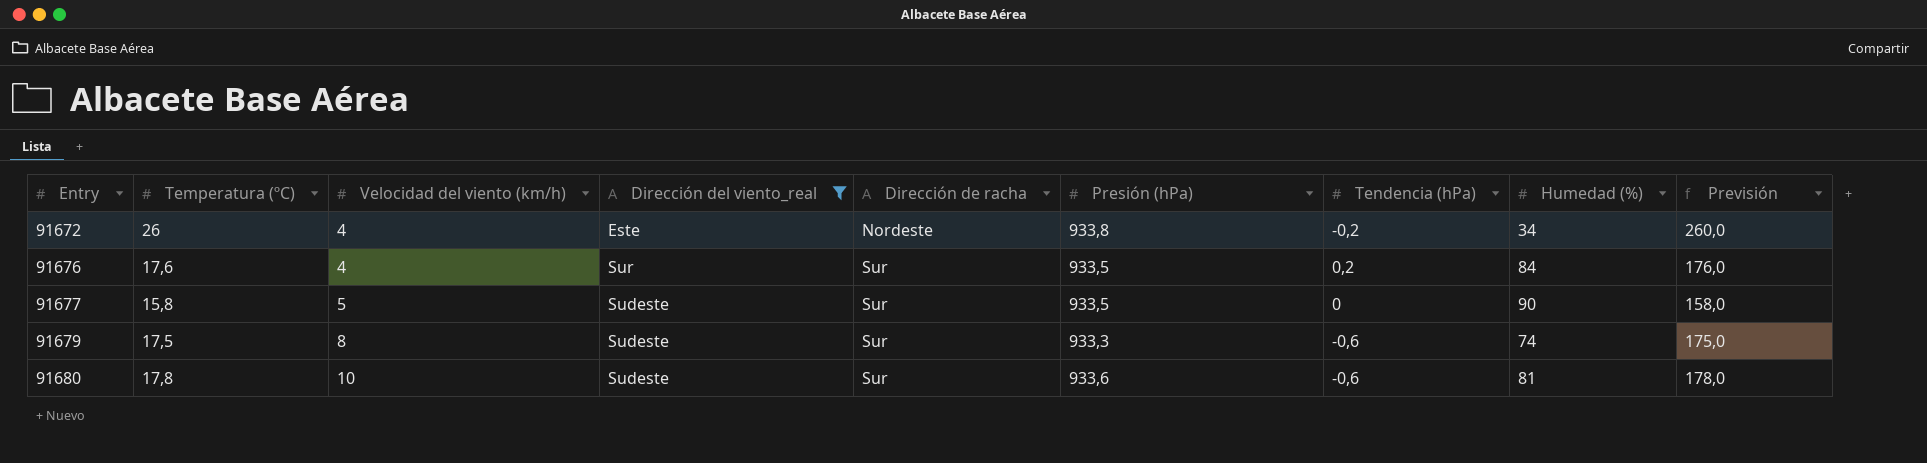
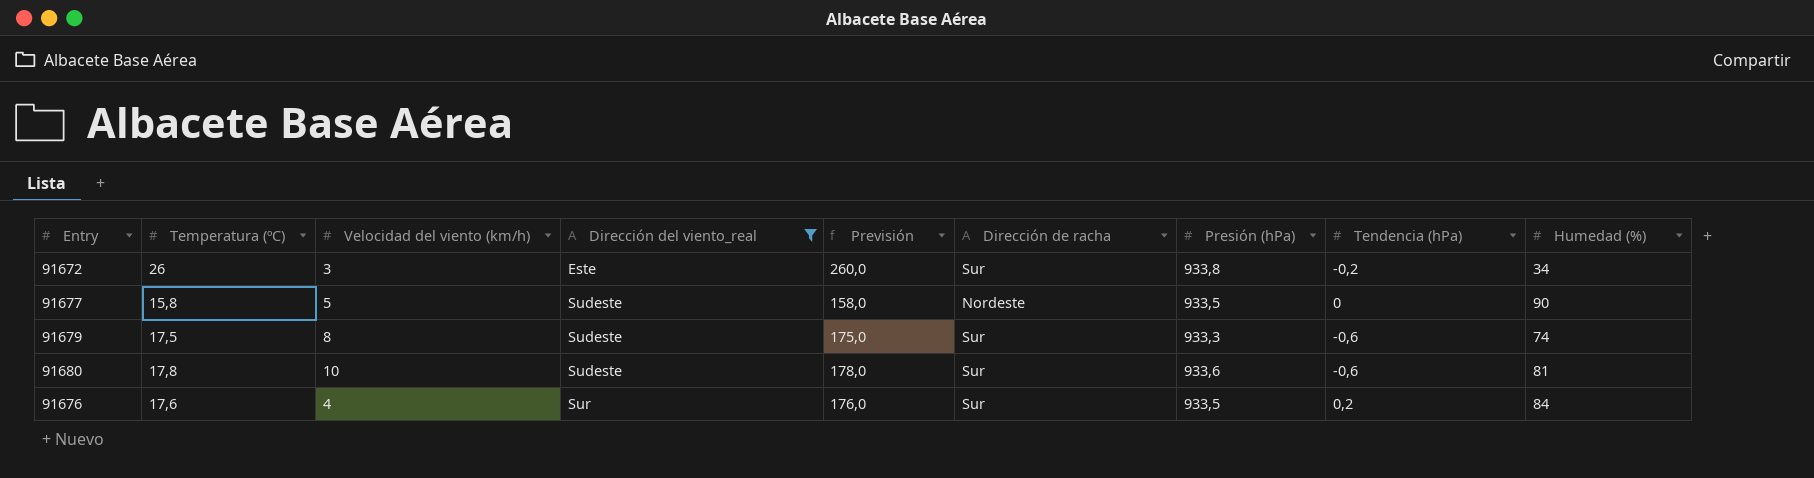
row order: Entry ascending -> Dirección del viento_real ascending
column Previsión | position: 9 -> 5
91672 | Velocidad del viento (km/h): 4 -> 3
91672 | Dirección de racha: Nordeste -> Sur
91677 | Dirección de racha: Sur -> Nordeste

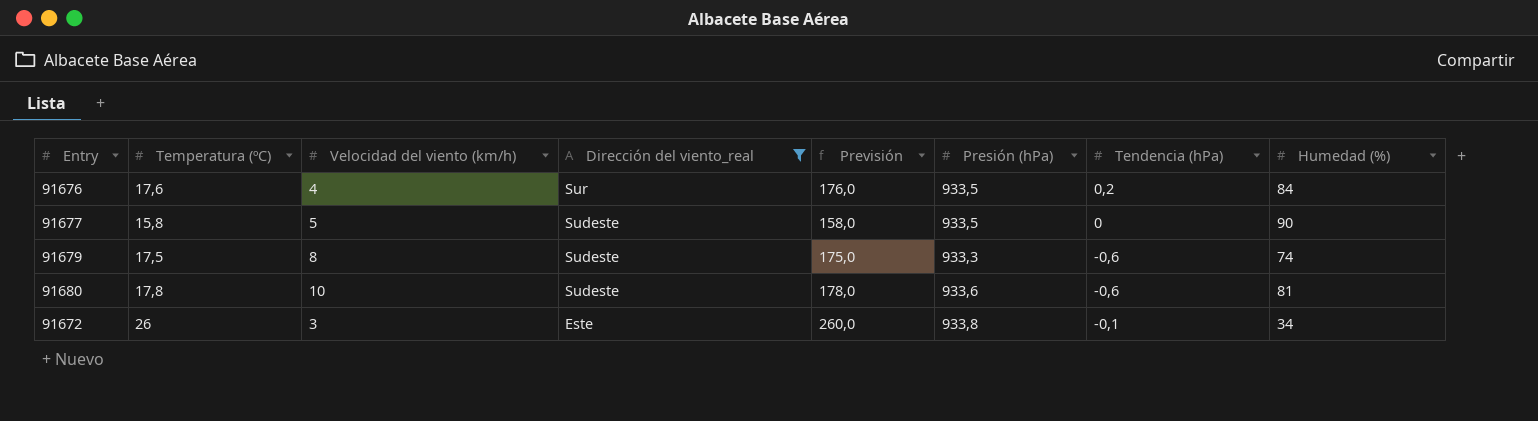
row order: Dirección del viento_real ascending -> Dirección del viento_real descending
column Dirección de racha | position: 6 -> none
91672 | Tendencia (hPa): -0,2 -> -0,1

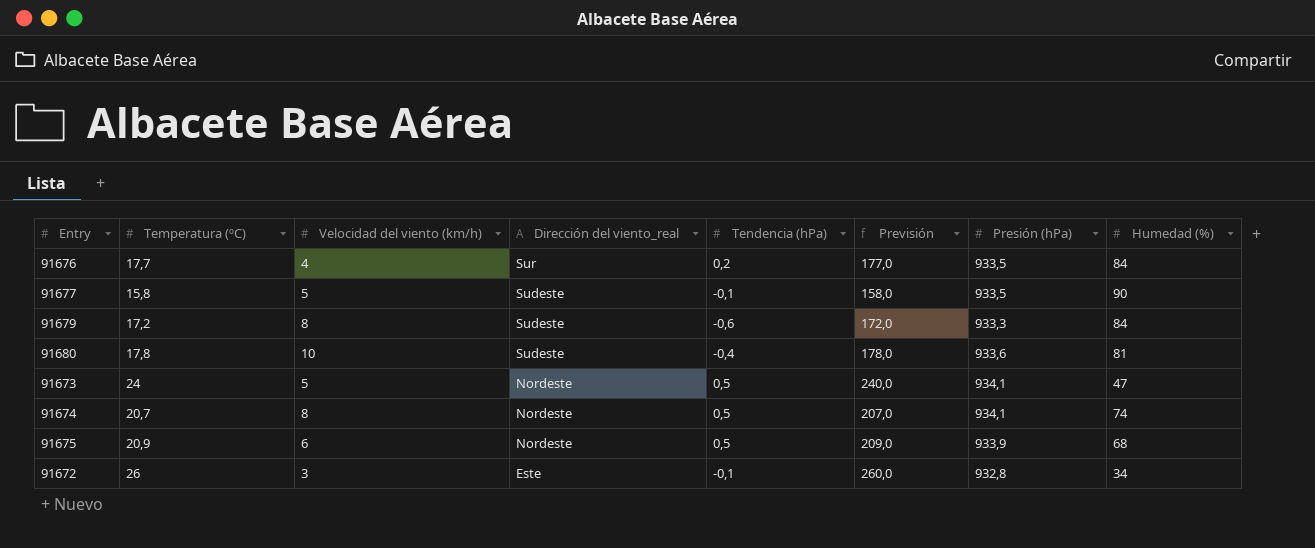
filter: Dirección del viento_real != Nordeste -> none
column Tendencia (hPa) | position: 7 -> 5
91676 | Temperatura (ºC): 17,6 -> 17,7
91676 | Previsión: 176,0 -> 177,0
91677 | Tendencia (hPa): 0 -> -0,1
91679 | Temperatura (ºC): 17,5 -> 17,2
91679 | Previsión: 175,0 -> 172,0
91679 | Humedad (%): 74 -> 84
91680 | Tendencia (hPa): -0,6 -> -0,4
91672 | Presión (hPa): 933,8 -> 932,8

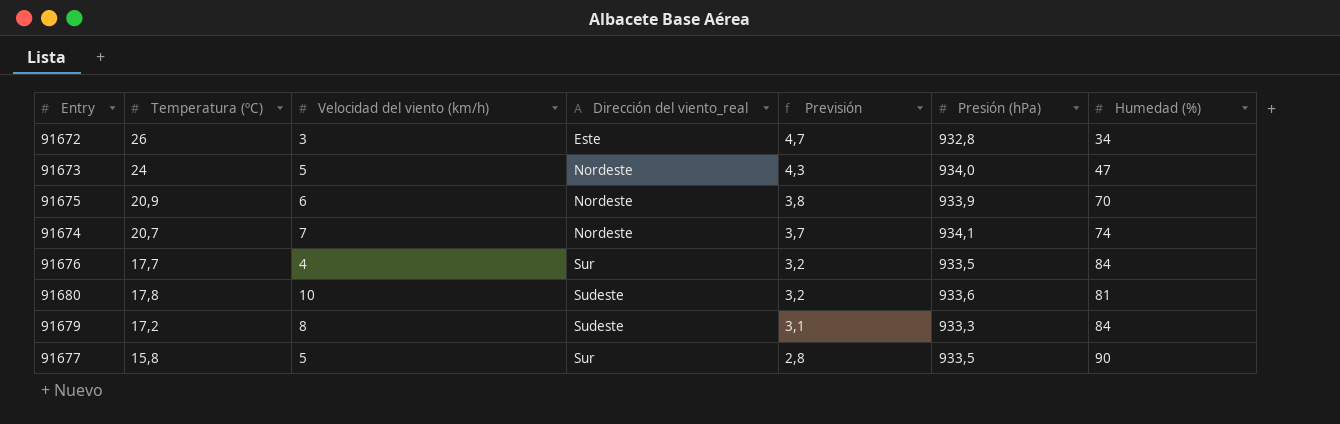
row order: Dirección del viento_real descending -> Previsión descending
column Tendencia (hPa) | position: 5 -> none
column Previsión | formula: [Temperatura (ºC)] * 10 -> [Temperatura (ºC)] * 0,18
91673 | Presión (hPa): 934,1 -> 934,0
91675 | Humedad (%): 68 -> 70
91674 | Velocidad del viento (km/h): 8 -> 7
91677 | Dirección del viento_real: Sudeste -> Sur

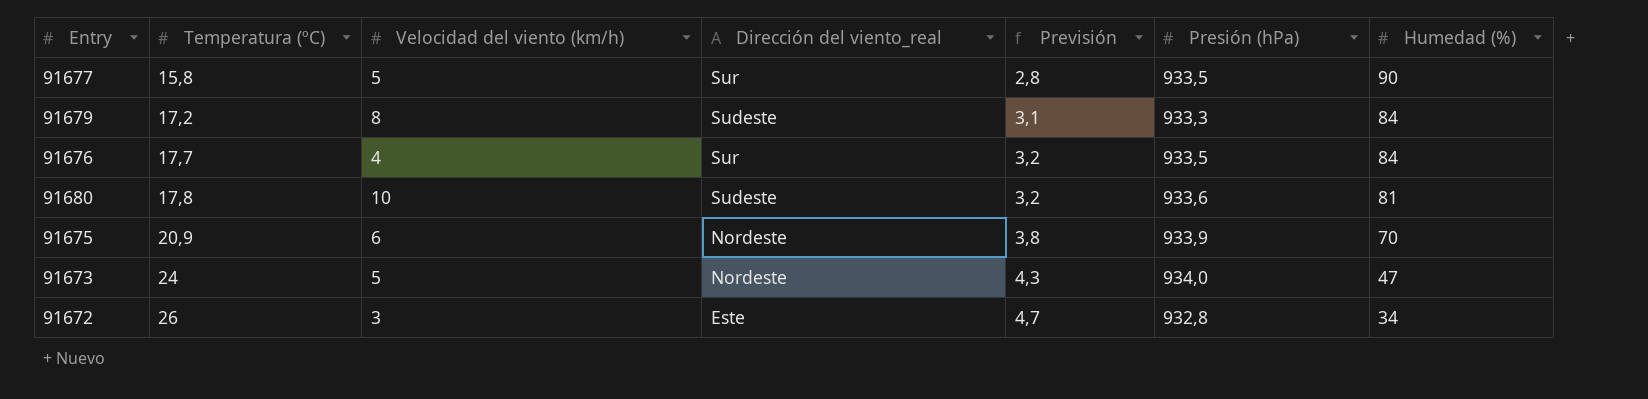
row order: Previsión descending -> Temperatura (ºC) ascending
row 91674: 20,7 | 7 | Nordeste | 3,7 | 934,1 | 74 -> none

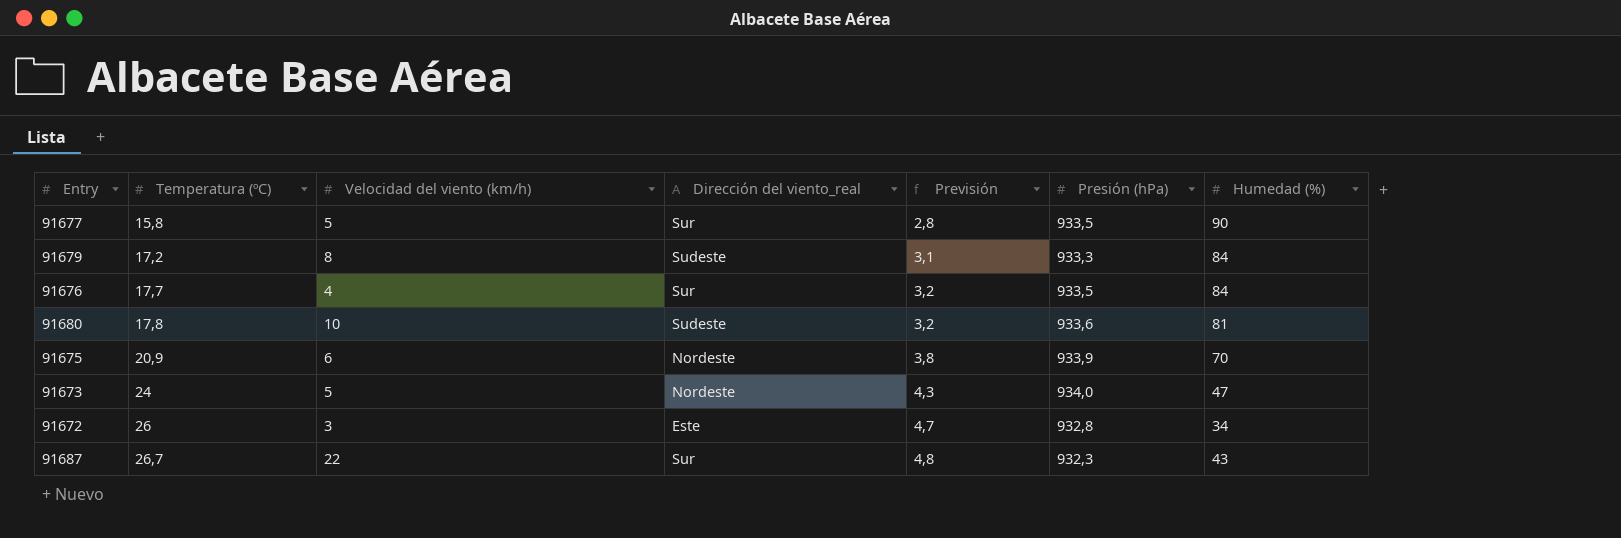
row 91687: none -> 26,7 | 22 | Sur | 4,8 | 932,3 | 43

